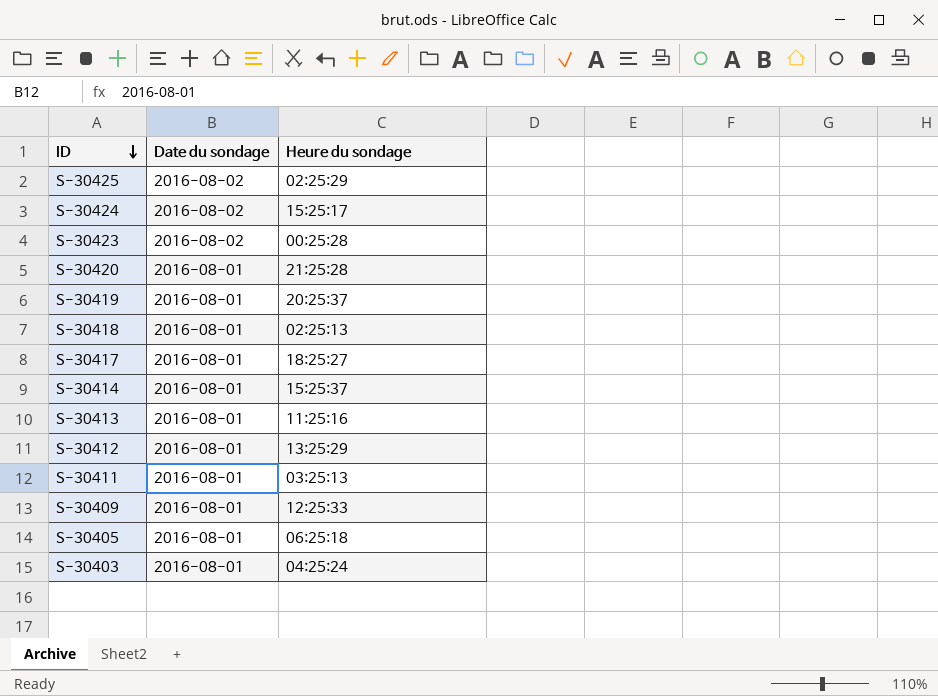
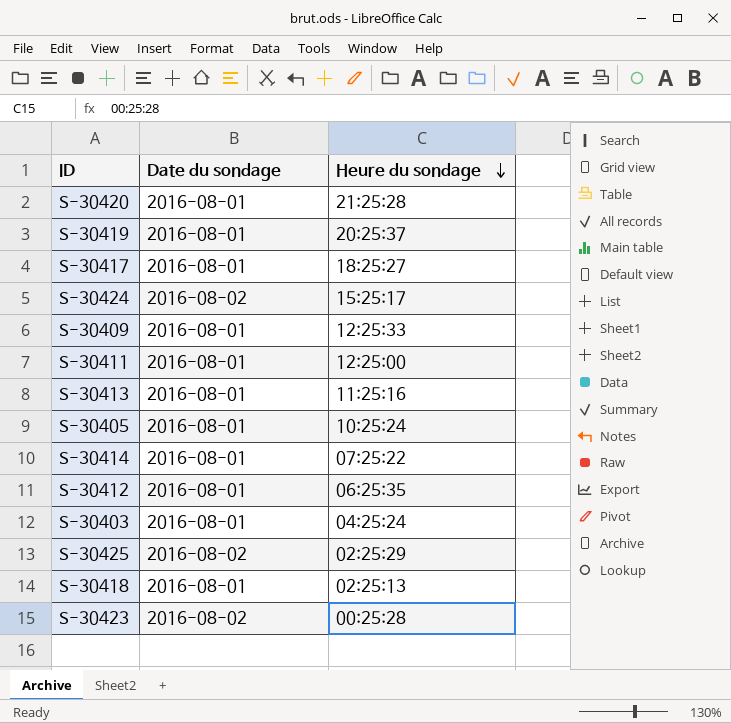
row order: ID descending -> Heure du sondage descending
S-30411 | Heure du sondage: 03:25:13 -> 12:25:00
S-30405 | Heure du sondage: 06:25:18 -> 10:25:24
S-30414 | Heure du sondage: 15:25:37 -> 07:25:22
S-30412 | Heure du sondage: 13:25:29 -> 06:25:35

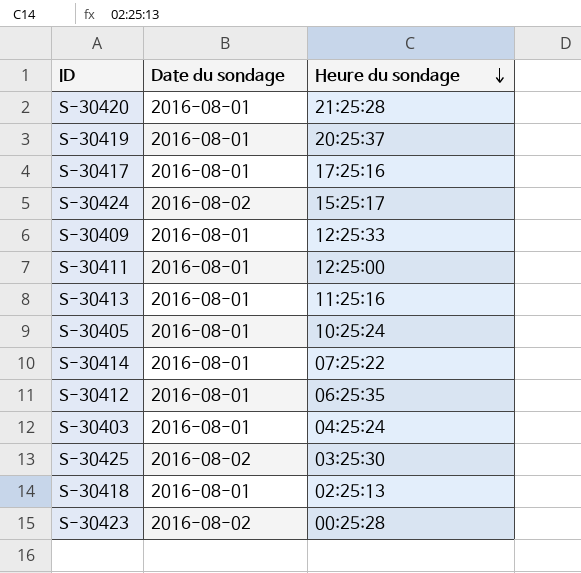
S-30417 | Heure du sondage: 18:25:27 -> 17:25:16
S-30425 | Heure du sondage: 02:25:29 -> 03:25:30

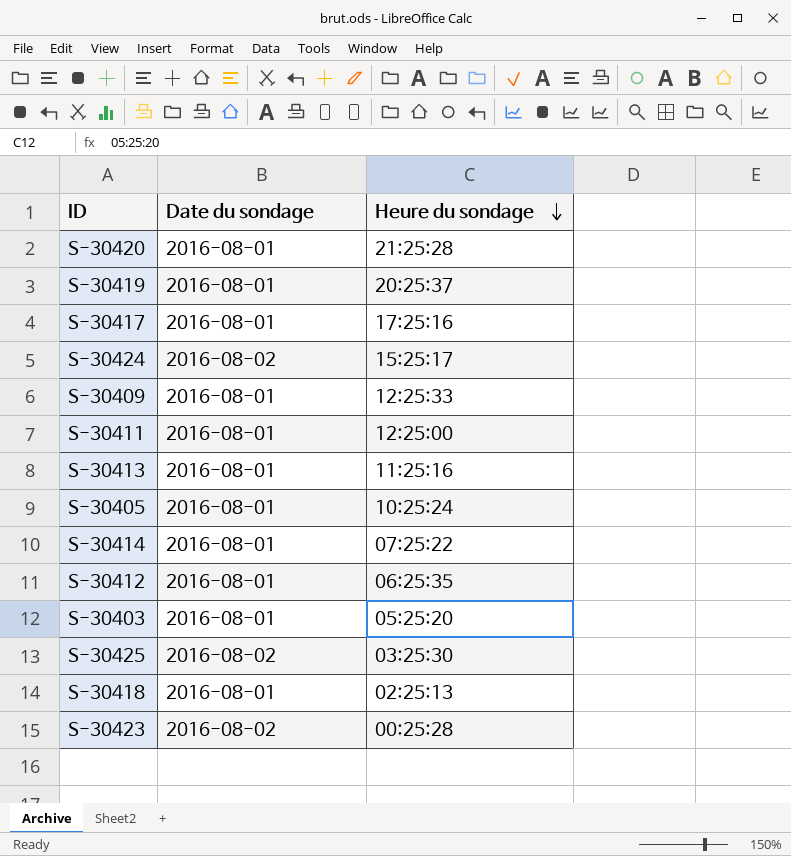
S-30403 | Heure du sondage: 04:25:24 -> 05:25:20

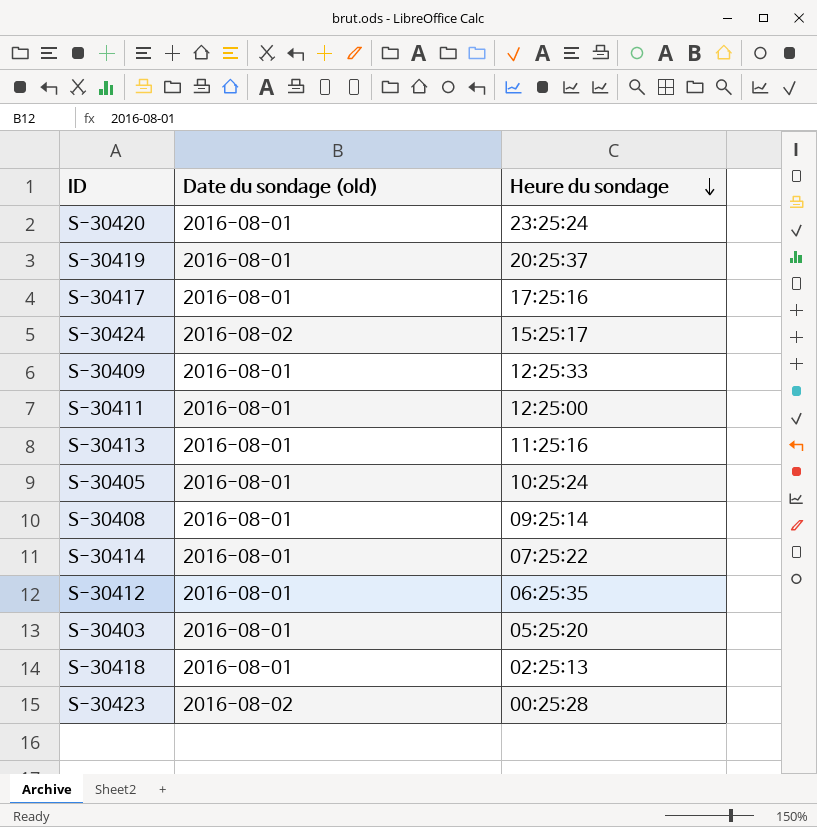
column name: Date du sondage -> Date du sondage (old)
row S-30425: 2016-08-02 | 03:25:30 -> none
S-30420 | Heure du sondage: 21:25:28 -> 23:25:24
row S-30408: none -> 2016-08-01 | 09:25:14

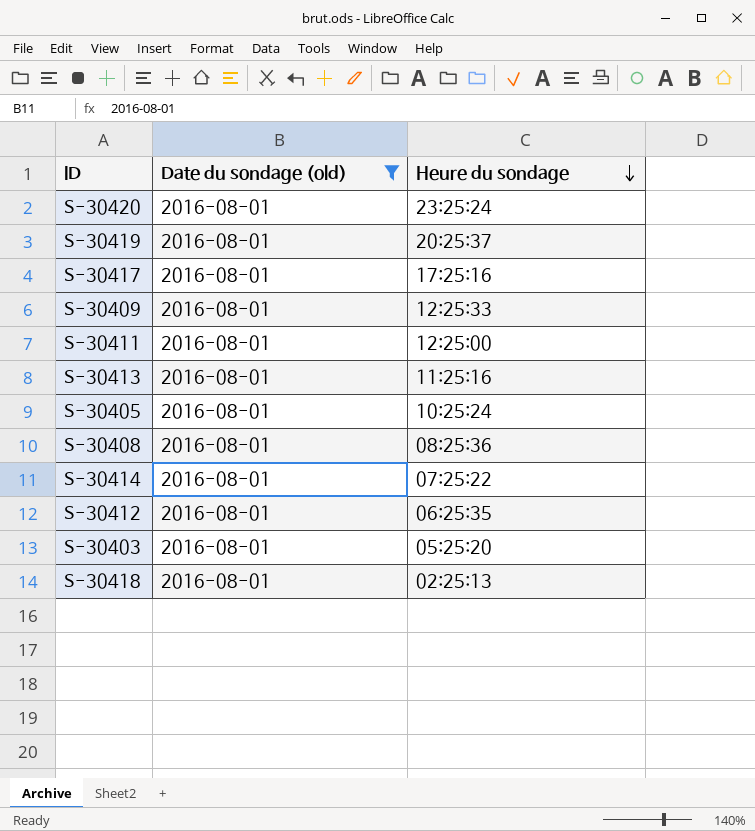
filter: none -> Date du sondage (old) = 2016-08-01
S-30408 | Heure du sondage: 09:25:14 -> 08:25:36

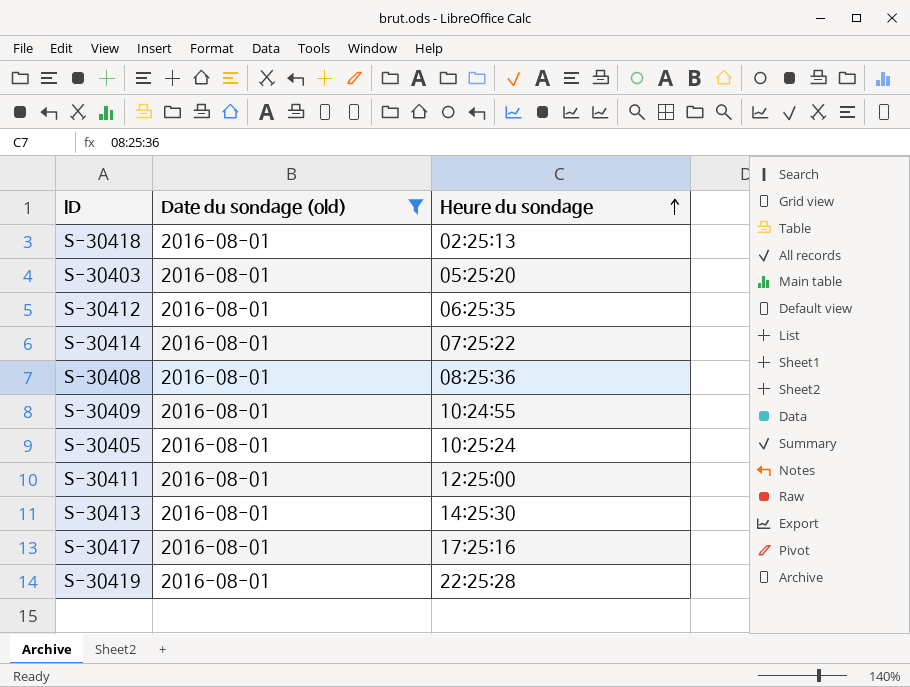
row order: Heure du sondage descending -> Heure du sondage ascending
row S-30420: 2016-08-01 | 23:25:24 -> none
S-30409 | Heure du sondage: 12:25:33 -> 10:24:55
S-30413 | Heure du sondage: 11:25:16 -> 14:25:30
S-30419 | Heure du sondage: 20:25:37 -> 22:25:28

